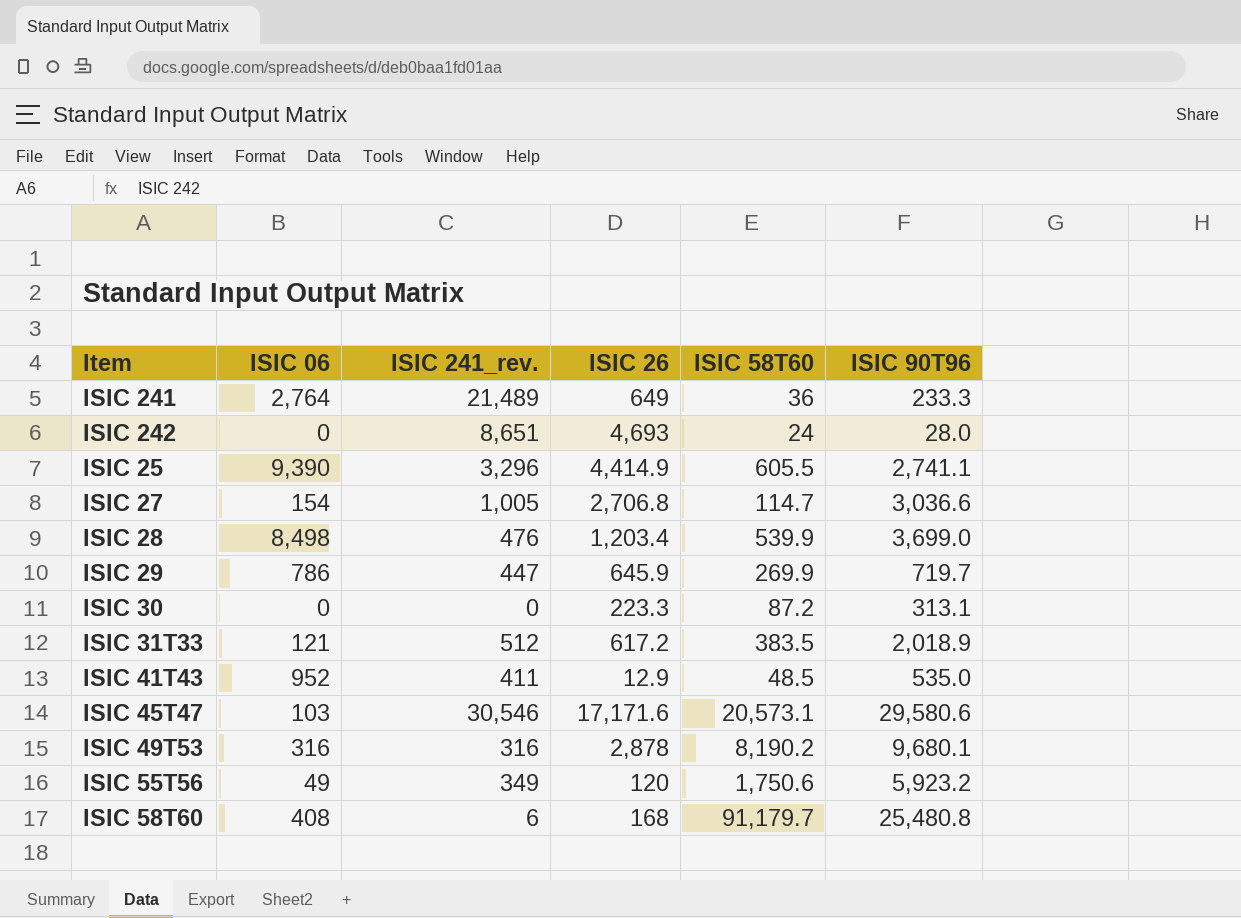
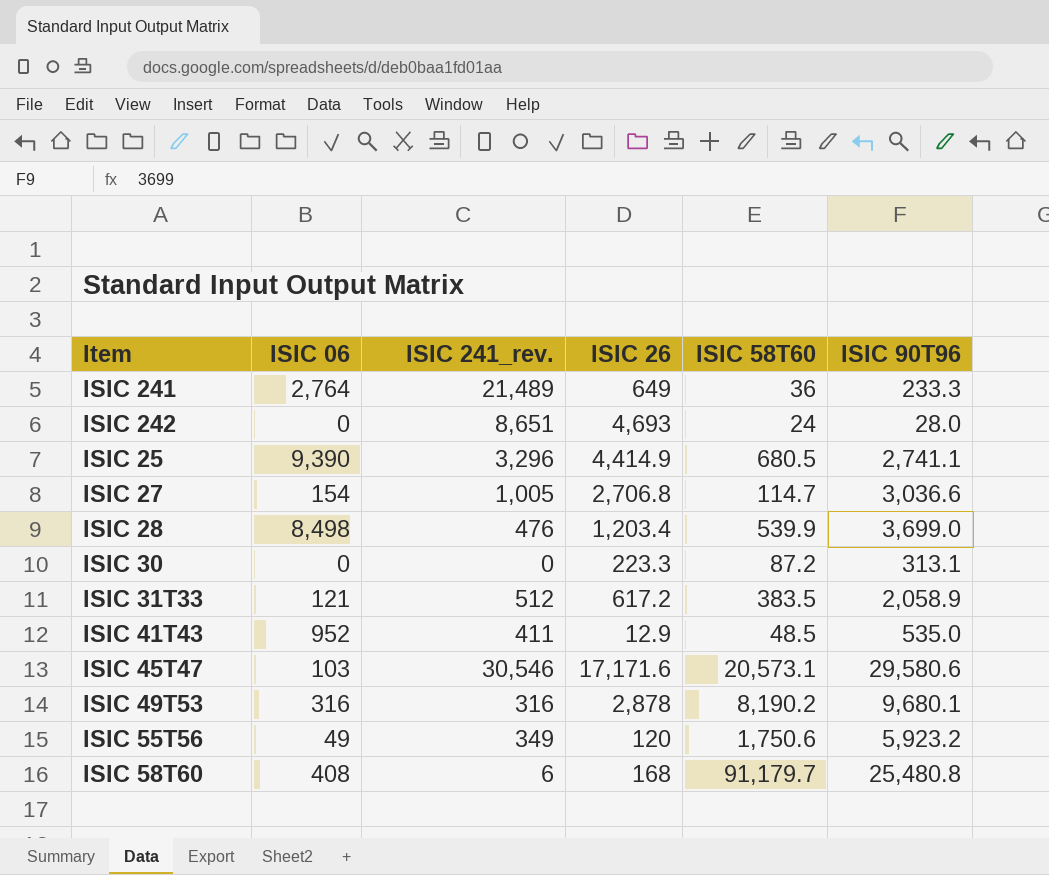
row ISIC 29: 786 | 447 | 645.9 | 269.9 | 719.7 -> none
ISIC 25 | ISIC 58T60: 605.5 -> 680.5
ISIC 31T33 | ISIC 90T96: 2,018.9 -> 2,058.9

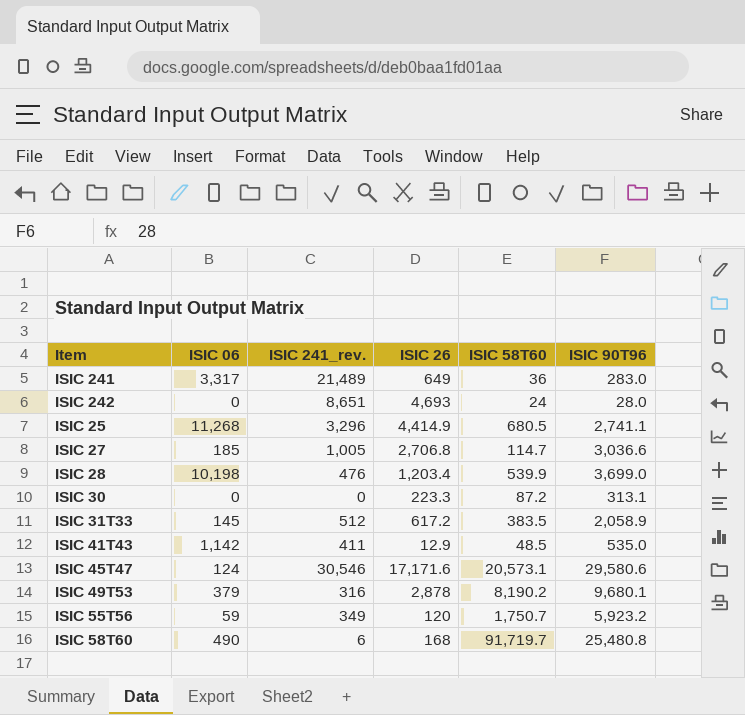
ISIC 241 | ISIC 06: 2,764 -> 3,317
ISIC 241 | ISIC 90T96: 233.3 -> 283.0
ISIC 25 | ISIC 06: 9,390 -> 11,268
ISIC 27 | ISIC 06: 154 -> 185
ISIC 28 | ISIC 06: 8,498 -> 10,198
ISIC 31T33 | ISIC 06: 121 -> 145
ISIC 41T43 | ISIC 06: 952 -> 1,142
ISIC 45T47 | ISIC 06: 103 -> 124
ISIC 49T53 | ISIC 06: 316 -> 379
ISIC 55T56 | ISIC 06: 49 -> 59
ISIC 55T56 | ISIC 58T60: 1,750.6 -> 1,750.7
ISIC 58T60 | ISIC 06: 408 -> 490
ISIC 58T60 | ISIC 58T60: 91,179.7 -> 91,719.7

